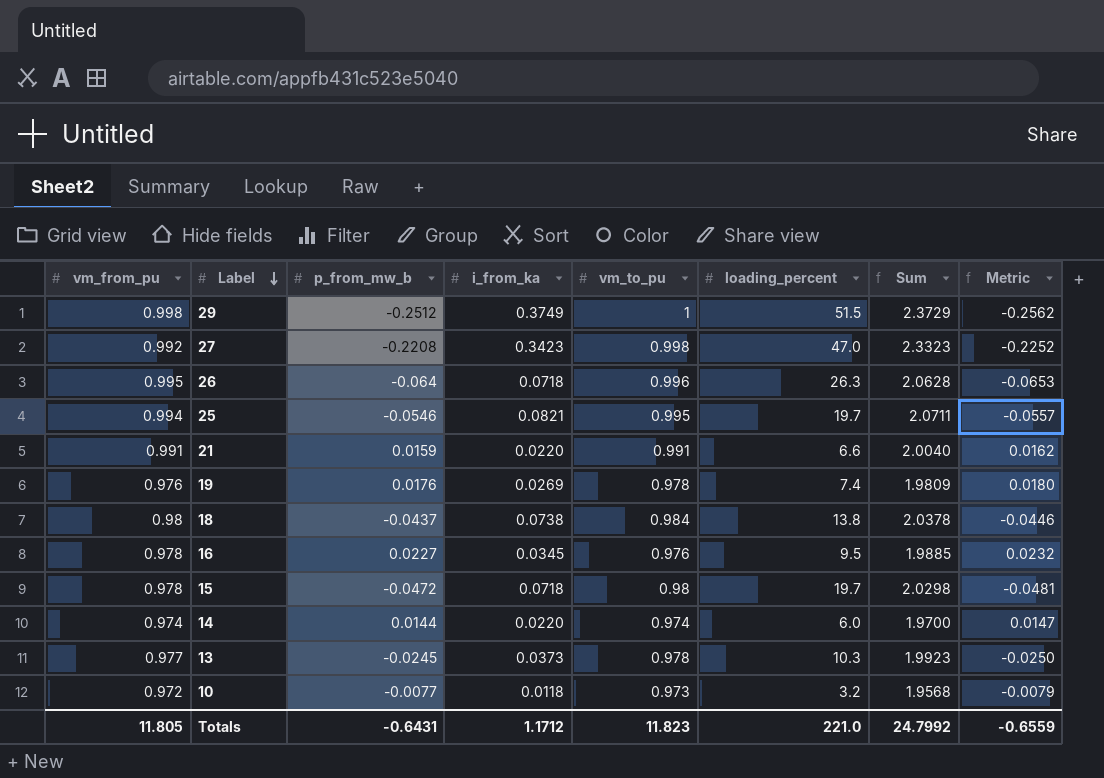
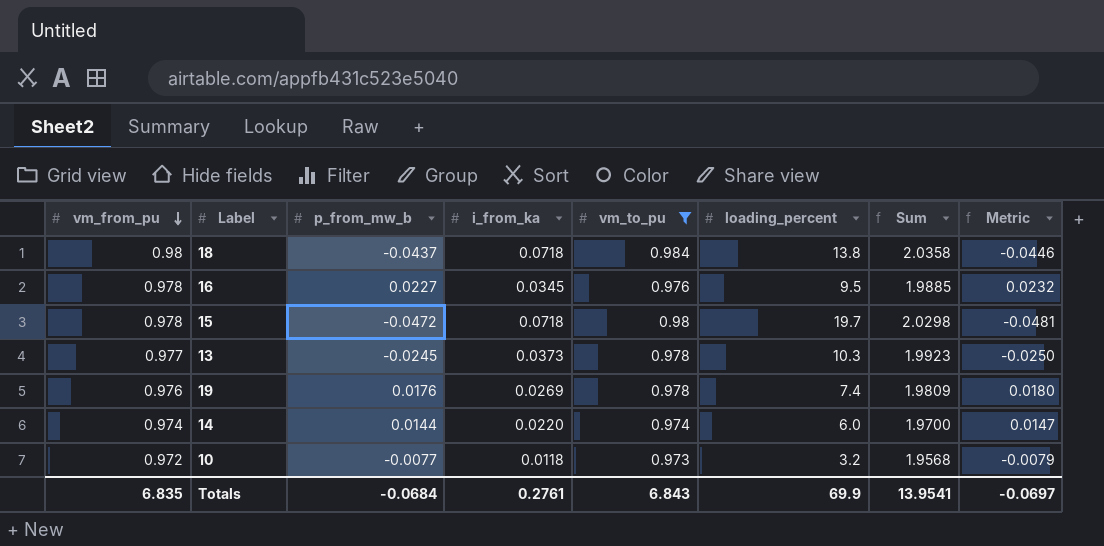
filter: none -> vm_to_pu <= 0.984
row order: Label descending -> vm_from_pu descending
18 | i_from_ka: 0.0738 -> 0.0718
18 | Sum: 2.0378 -> 2.0358
Totals | vm_from_pu: 11.805 -> 6.835
Totals | p_from_mw_b: -0.6431 -> -0.0684
Totals | i_from_ka: 1.1712 -> 0.2761
Totals | vm_to_pu: 11.823 -> 6.843
Totals | loading_percent: 221.0 -> 69.9
Totals | Sum: 24.7992 -> 13.9541
Totals | Metric: -0.6559 -> -0.0697

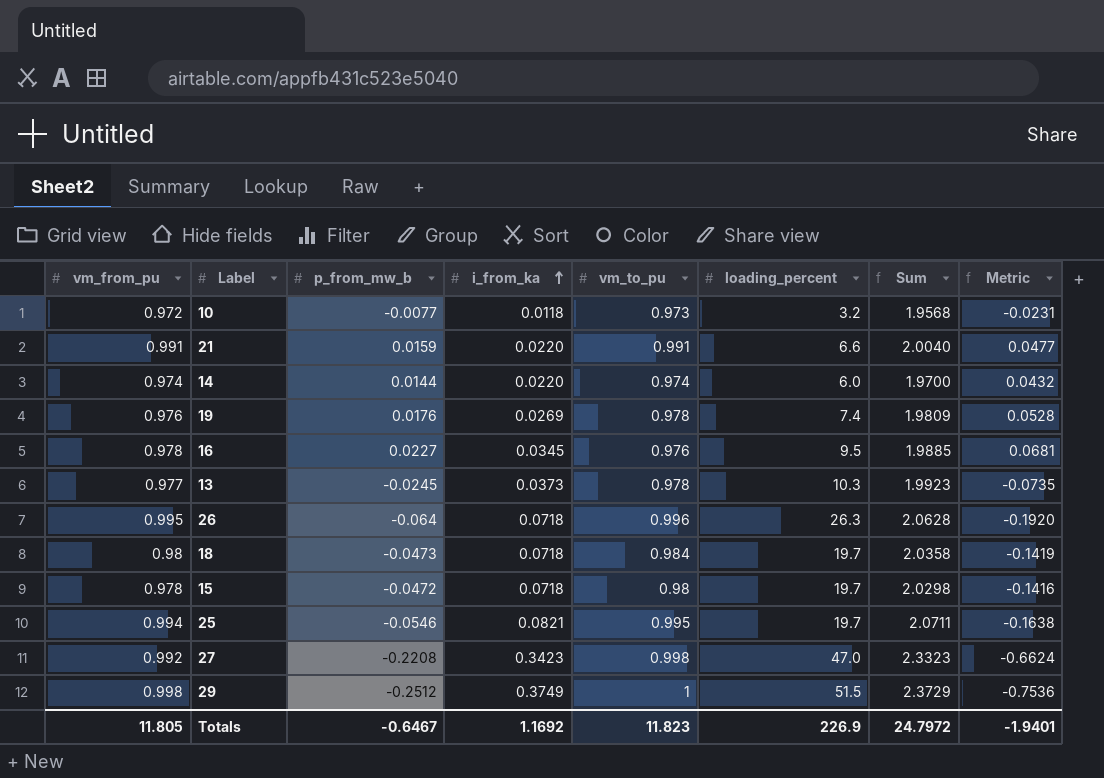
filter: vm_to_pu <= 0.984 -> none
row order: vm_from_pu descending -> i_from_ka ascending
column Metric | formula: [p_from_mw_b] * 1.02 -> [p_from_mw_b] * 3
18 | p_from_mw_b: -0.0437 -> -0.0473
18 | loading_percent: 13.8 -> 19.7
Totals | vm_from_pu: 6.835 -> 11.805
Totals | p_from_mw_b: -0.0684 -> -0.6467
Totals | i_from_ka: 0.2761 -> 1.1692
Totals | vm_to_pu: 6.843 -> 11.823
Totals | loading_percent: 69.9 -> 226.9
Totals | Sum: 13.9541 -> 24.7972
Totals | Metric: -0.0697 -> -1.9401

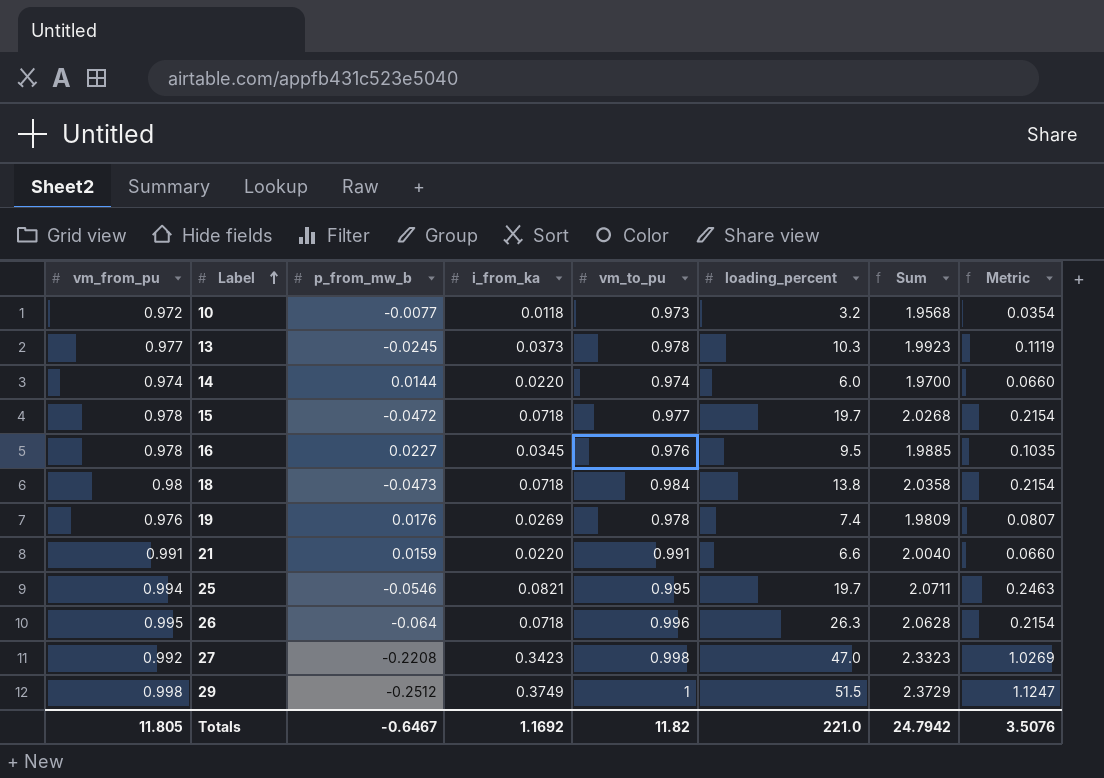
row order: i_from_ka ascending -> Label ascending
column Metric | formula: [p_from_mw_b] * 3 -> [i_from_ka] * 3
15 | vm_to_pu: 0.98 -> 0.977
15 | Sum: 2.0298 -> 2.0268
18 | loading_percent: 19.7 -> 13.8
Totals | vm_to_pu: 11.823 -> 11.82
Totals | loading_percent: 226.9 -> 221.0
Totals | Sum: 24.7972 -> 24.7942
Totals | Metric: -1.9401 -> 3.5076

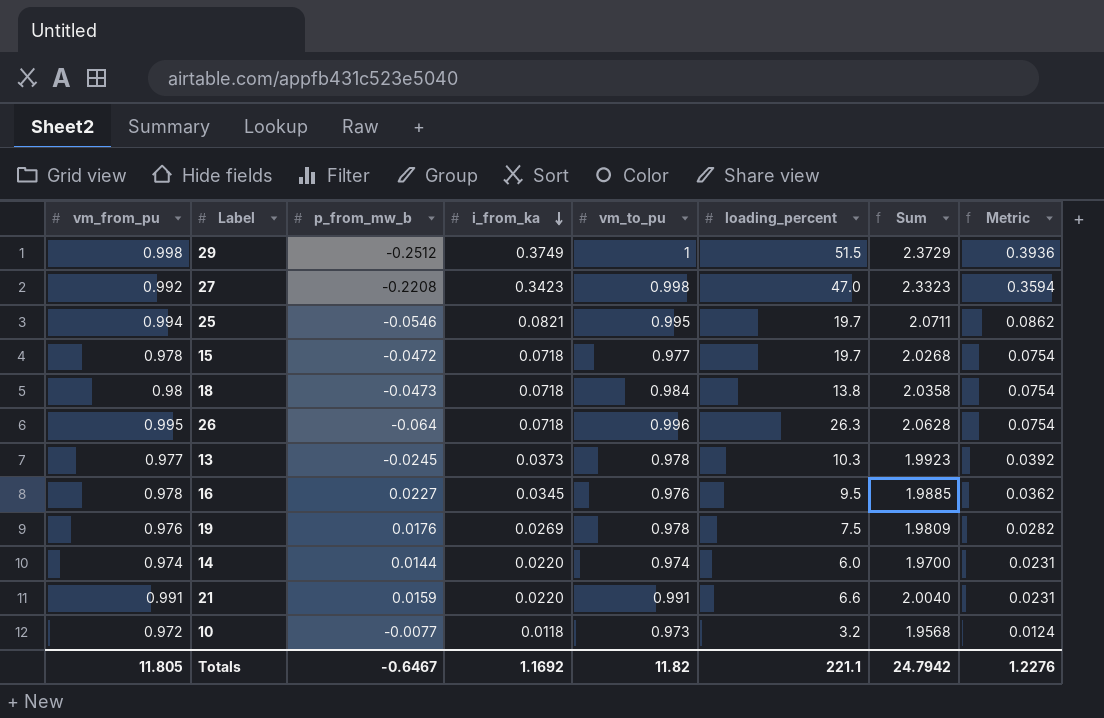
row order: Label ascending -> i_from_ka descending
column Metric | formula: [i_from_ka] * 3 -> [i_from_ka] * 1.05
19 | loading_percent: 7.4 -> 7.5
Totals | loading_percent: 221.0 -> 221.1
Totals | Metric: 3.5076 -> 1.2276

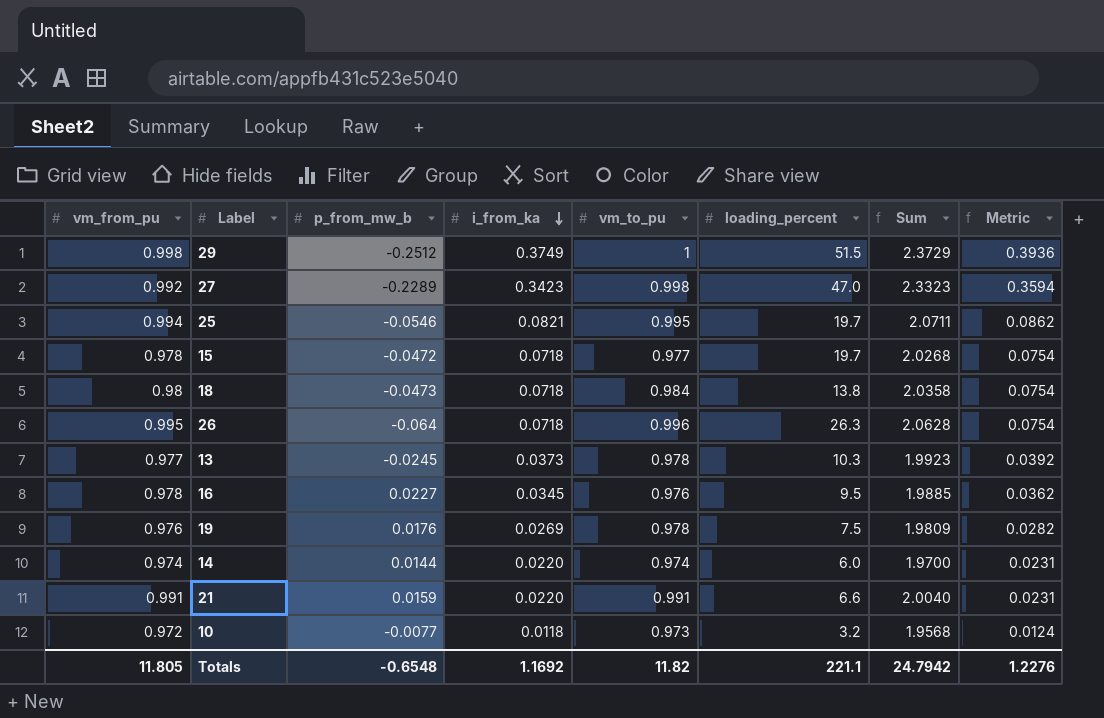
27 | p_from_mw_b: -0.2208 -> -0.2289
Totals | p_from_mw_b: -0.6467 -> -0.6548

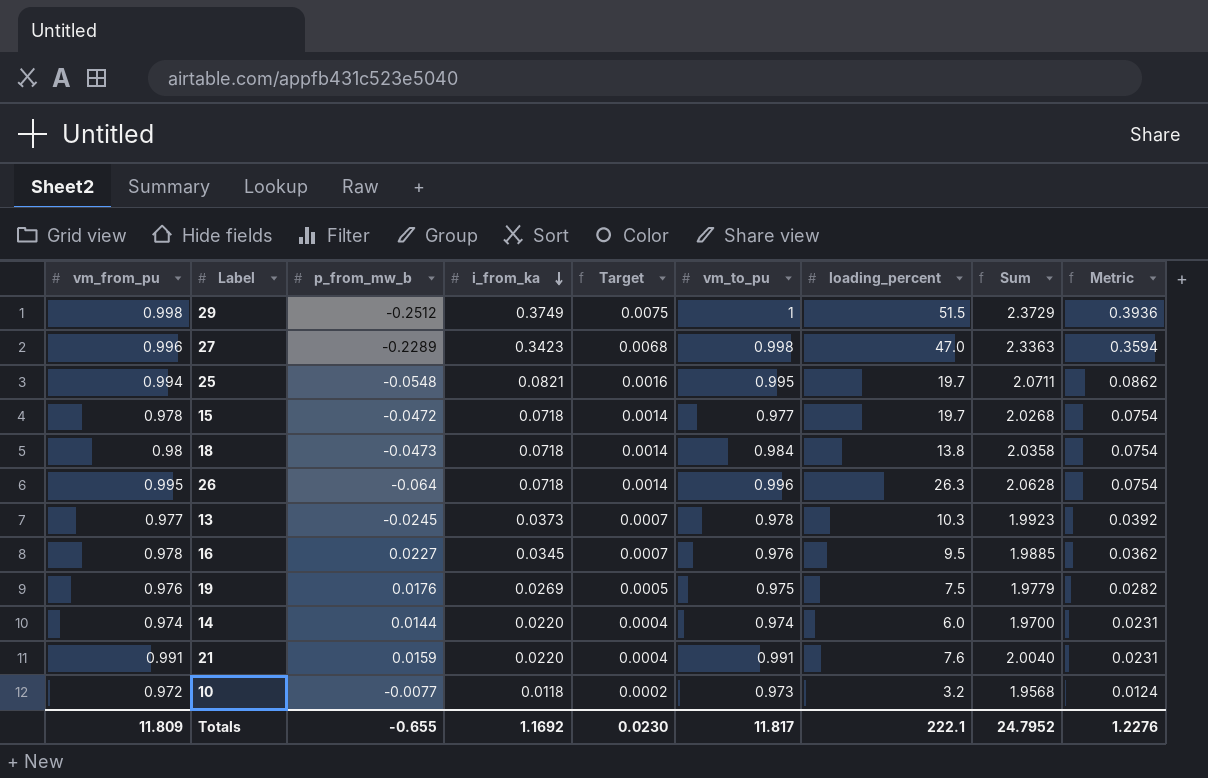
column Target | formula: none -> [i_from_ka] * 0.02
27 | vm_from_pu: 0.992 -> 0.996
27 | Sum: 2.3323 -> 2.3363
25 | p_from_mw_b: -0.0546 -> -0.0548
19 | vm_to_pu: 0.978 -> 0.975
19 | Sum: 1.9809 -> 1.9779
21 | loading_percent: 6.6 -> 7.6
Totals | vm_from_pu: 11.805 -> 11.809
Totals | p_from_mw_b: -0.6548 -> -0.655
Totals | vm_to_pu: 11.82 -> 11.817
Totals | loading_percent: 221.1 -> 222.1
Totals | Sum: 24.7942 -> 24.7952

